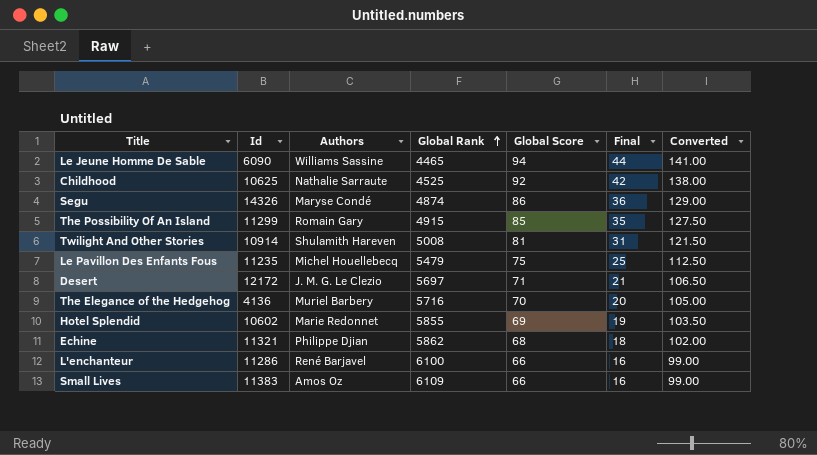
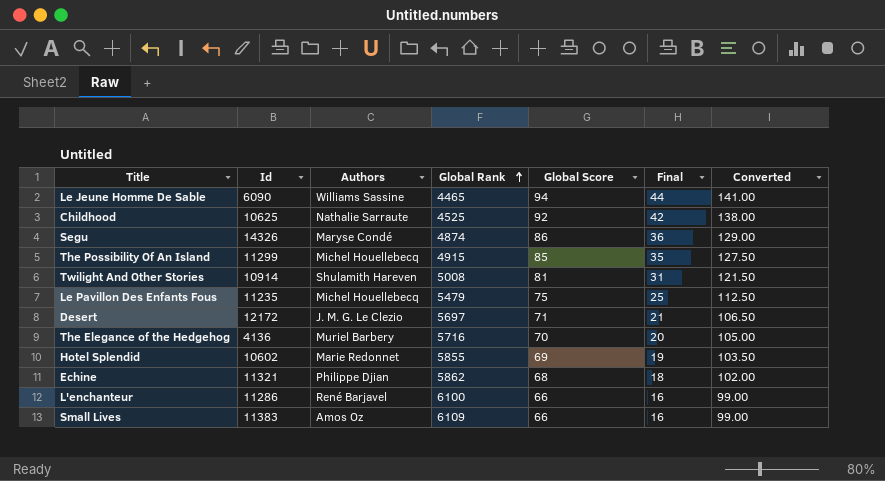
The Possibility Of An Island | Authors: Romain Gary -> Michel Houellebecq

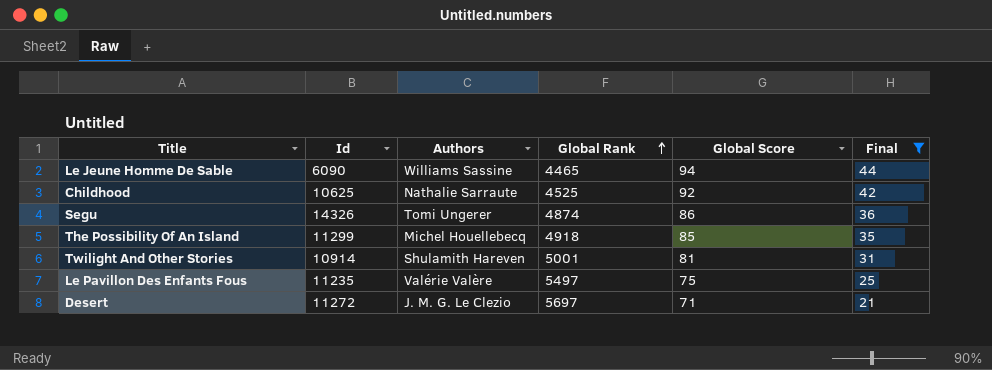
filter: none -> Final >= 21
column Converted | formula: [Global Score] * 1.5 -> none
Segu | Authors: Maryse Condé -> Tomi Ungerer
The Possibility Of An Island | Global Rank: 4915 -> 4918
Twilight And Other Stories | Global Rank: 5008 -> 5001
Le Pavillon Des Enfants Fous | Authors: Michel Houellebecq -> Valérie Valère
Le Pavillon Des Enfants Fous | Global Rank: 5479 -> 5497
Desert | Id: 12172 -> 11272

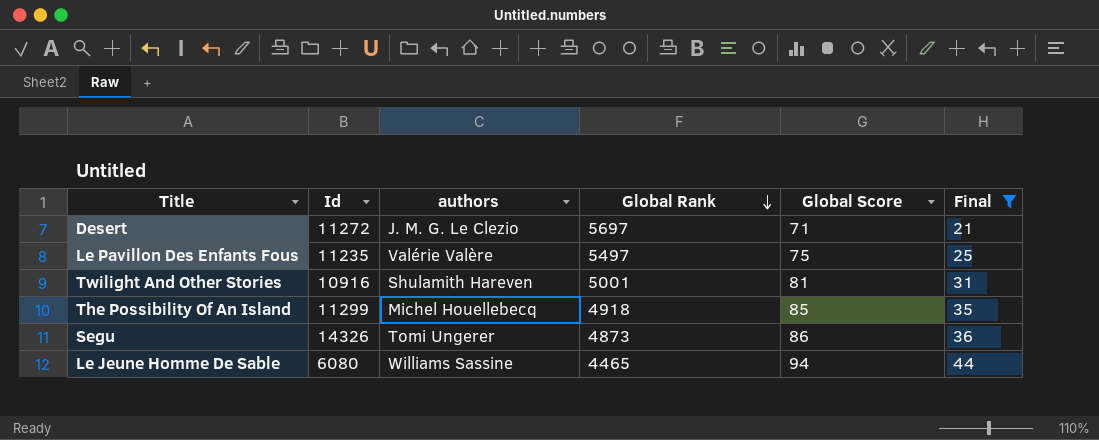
row order: Global Rank ascending -> Global Rank descending
column name: Authors -> authors
row Childhood: 10625 | Nathalie Sarraute | 4525 | 92 | 42 -> none
Twilight And Other Stories | Id: 10914 -> 10916
Segu | Global Rank: 4874 -> 4873
Le Jeune Homme De Sable | Id: 6090 -> 6080

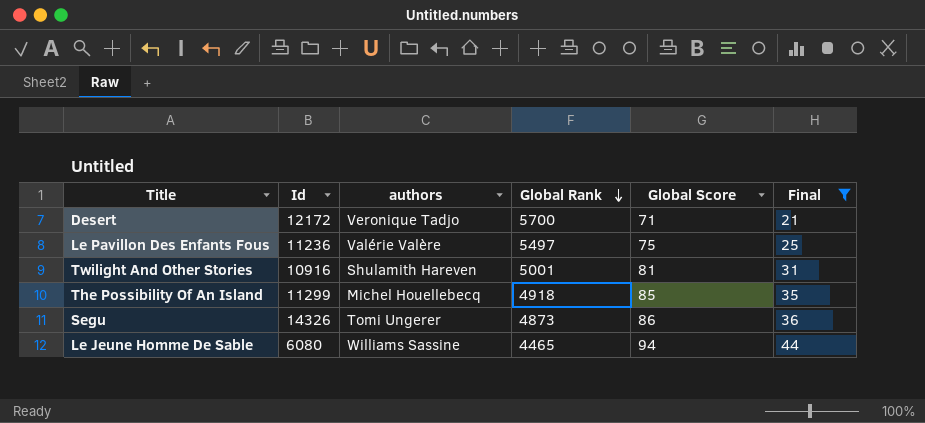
Desert | Id: 11272 -> 12172
Desert | authors: J. M. G. Le Clezio -> Veronique Tadjo
Desert | Global Rank: 5697 -> 5700
Le Pavillon Des Enfants Fous | Id: 11235 -> 11236

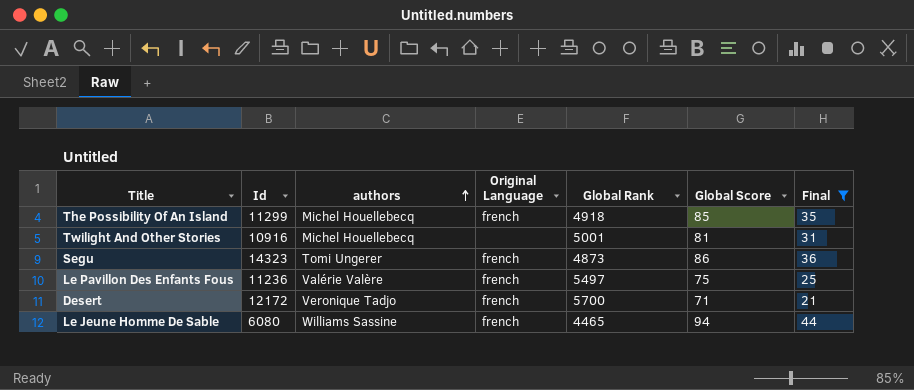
row order: Global Rank descending -> authors ascending
column Original Language | position: none -> 4
Twilight And Other Stories | authors: Shulamith Hareven -> Michel Houellebecq
Segu | Id: 14326 -> 14323

